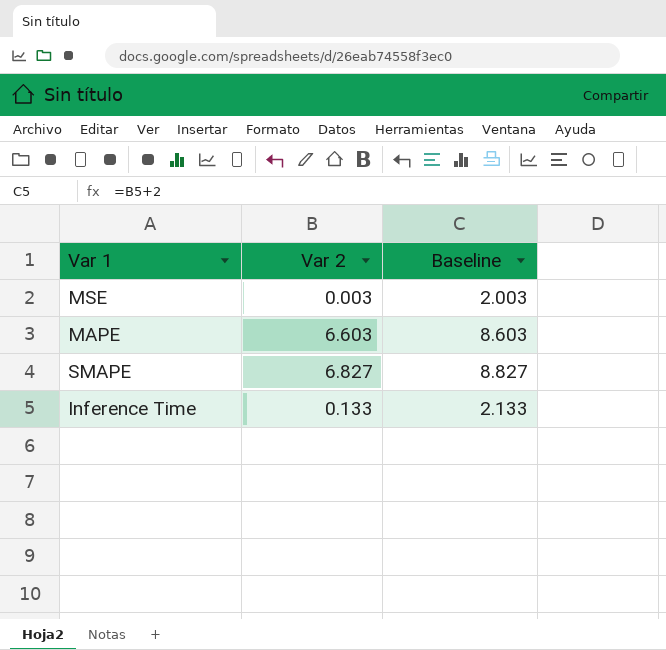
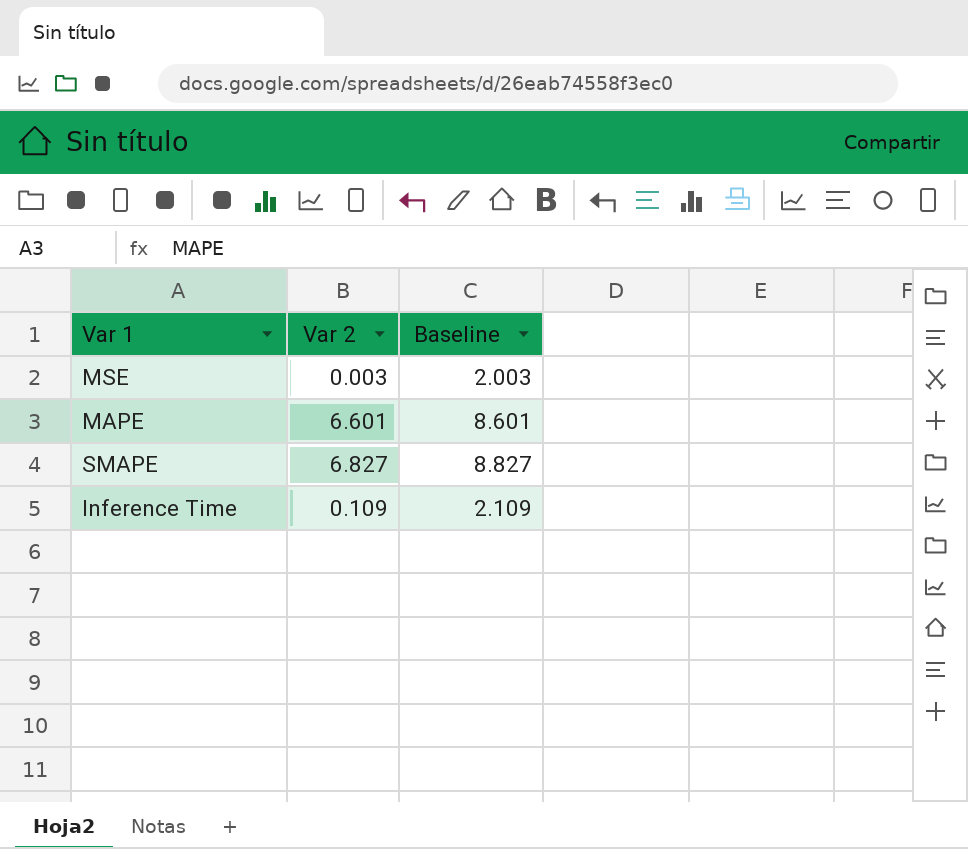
MAPE | Var 2: 6.603 -> 6.601
MAPE | Baseline: 8.603 -> 8.601
Inference Time | Var 2: 0.133 -> 0.109
Inference Time | Baseline: 2.133 -> 2.109

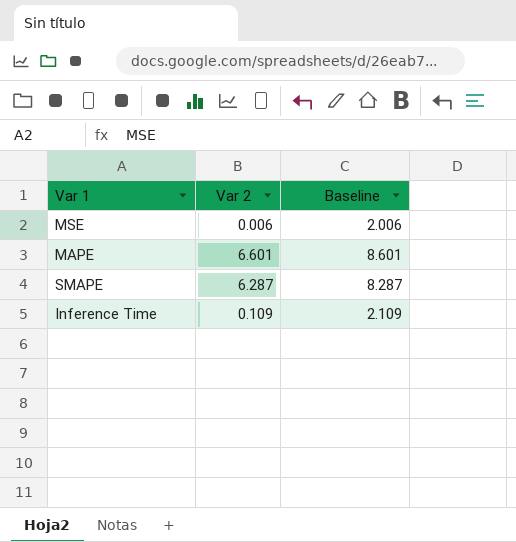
MSE | Var 2: 0.003 -> 0.006
MSE | Baseline: 2.003 -> 2.006
SMAPE | Var 2: 6.827 -> 6.287
SMAPE | Baseline: 8.827 -> 8.287

